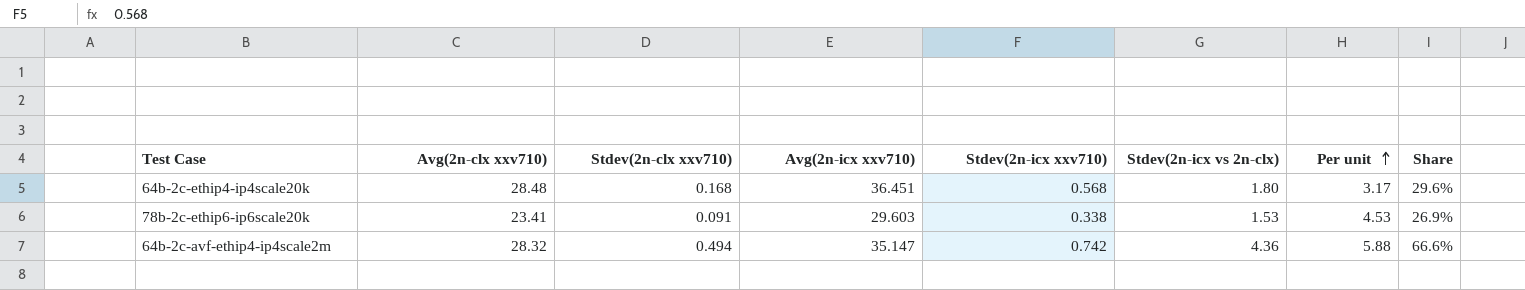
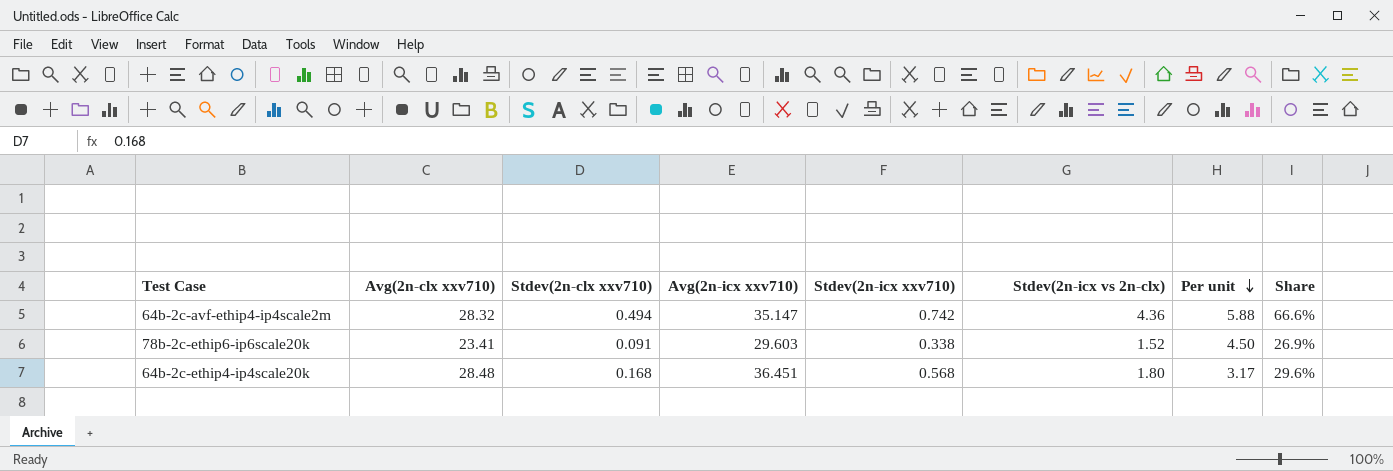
row order: Per unit ascending -> Per unit descending
78b-2c-ethip6-ip6scale20k | Stdev(2n-icx vs 2n-clx): 1.53 -> 1.52
78b-2c-ethip6-ip6scale20k | Per unit: 4.53 -> 4.50

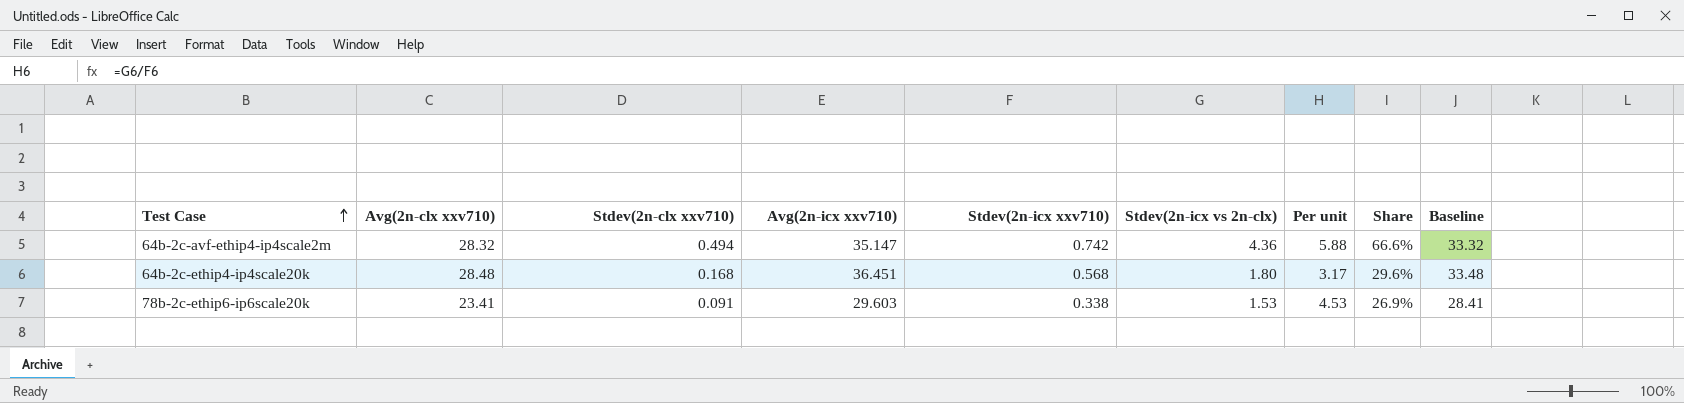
row order: Per unit descending -> Test Case ascending
column Baseline | formula: none -> [Avg(2n-clx xxv710)] + 5
78b-2c-ethip6-ip6scale20k | Stdev(2n-icx vs 2n-clx): 1.52 -> 1.53
78b-2c-ethip6-ip6scale20k | Per unit: 4.50 -> 4.53

